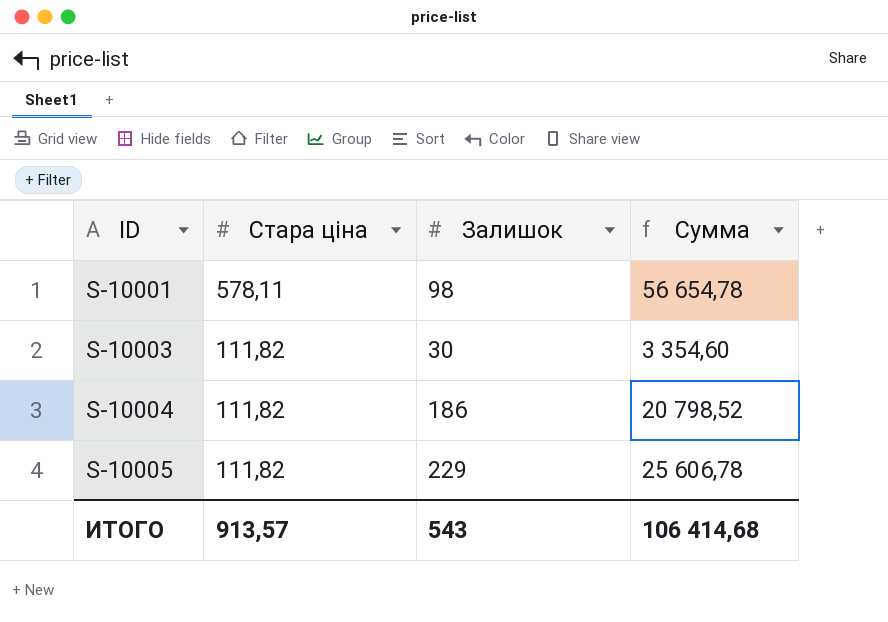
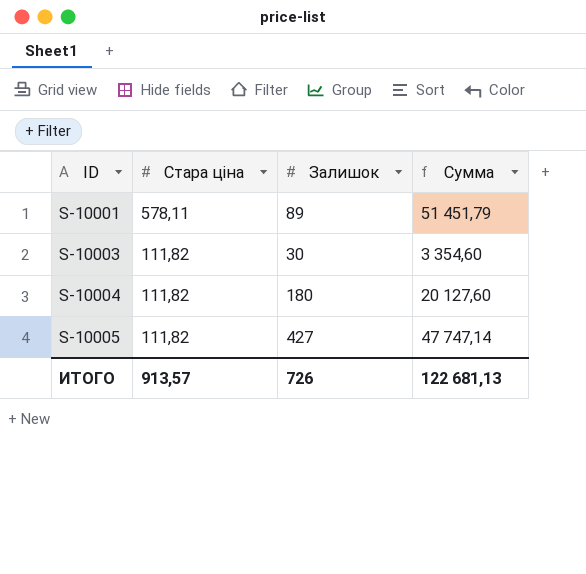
S-10001 | Залишок: 98 -> 89
S-10001 | Сумма: 56 654,78 -> 51 451,79
S-10004 | Залишок: 186 -> 180
S-10004 | Сумма: 20 798,52 -> 20 127,60
S-10005 | Залишок: 229 -> 427
S-10005 | Сумма: 25 606,78 -> 47 747,14
ИТОГО | Залишок: 543 -> 726
ИТОГО | Сумма: 106 414,68 -> 122 681,13

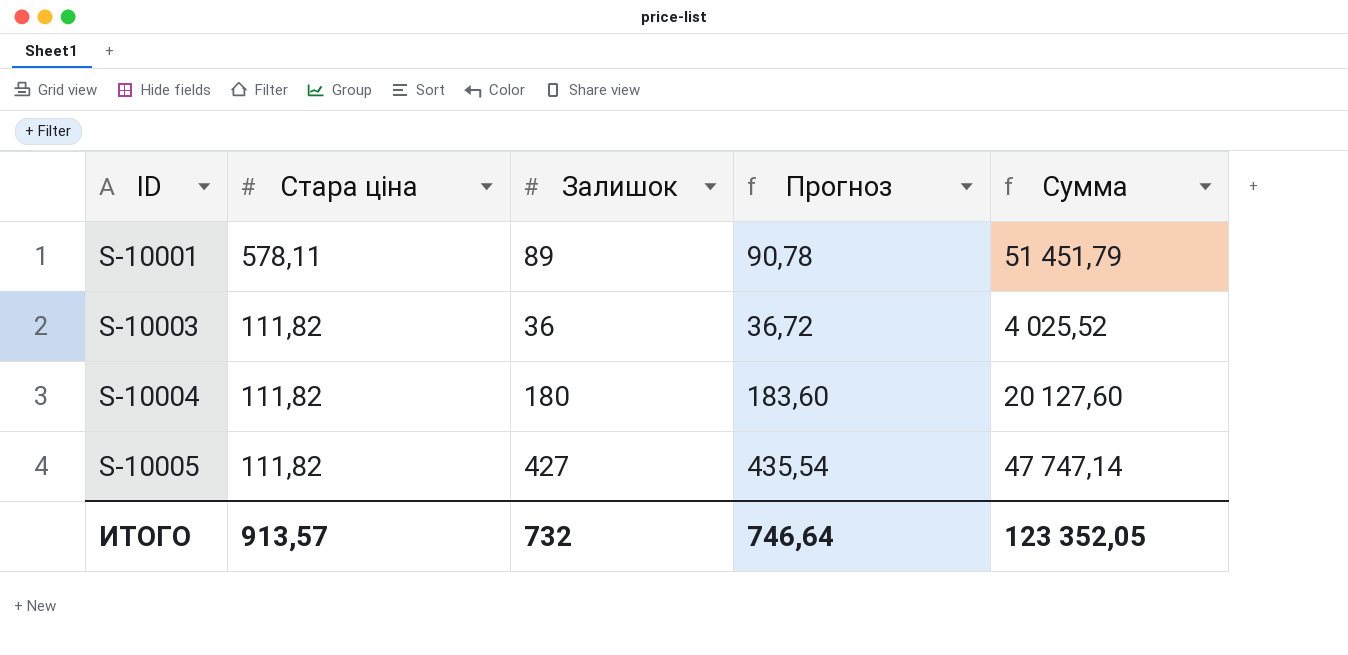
column Прогноз | formula: none -> [Залишок] * 1,02
S-10003 | Залишок: 30 -> 36
S-10003 | Сумма: 3 354,60 -> 4 025,52
ИТОГО | Залишок: 726 -> 732
ИТОГО | Сумма: 122 681,13 -> 123 352,05

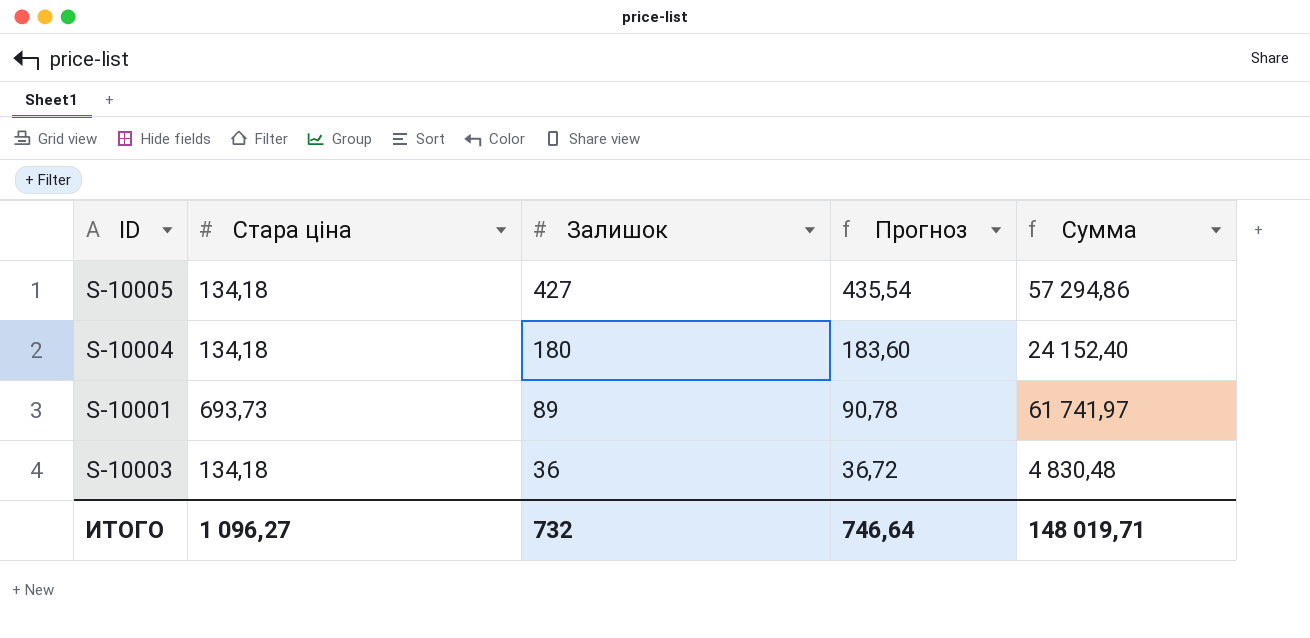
row order: ID ascending -> Залишок descending
S-10005 | Стара ціна: 111,82 -> 134,18
S-10005 | Сумма: 47 747,14 -> 57 294,86
S-10004 | Стара ціна: 111,82 -> 134,18
S-10004 | Сумма: 20 127,60 -> 24 152,40
S-10001 | Стара ціна: 578,11 -> 693,73
S-10001 | Сумма: 51 451,79 -> 61 741,97
S-10003 | Стара ціна: 111,82 -> 134,18
S-10003 | Сумма: 4 025,52 -> 4 830,48
ИТОГО | Стара ціна: 913,57 -> 1 096,27
ИТОГО | Сумма: 123 352,05 -> 148 019,71

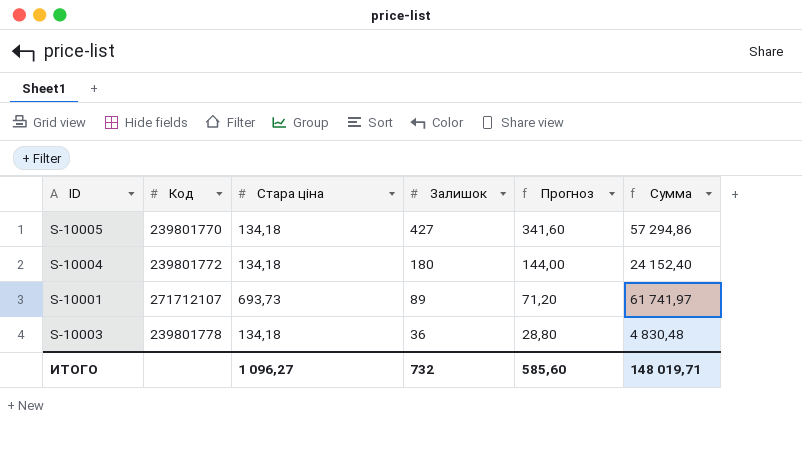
column Код | position: none -> 2
column Прогноз | formula: [Залишок] * 1,02 -> [Залишок] * 0,8
ИТОГО | Прогноз: 746,64 -> 585,60

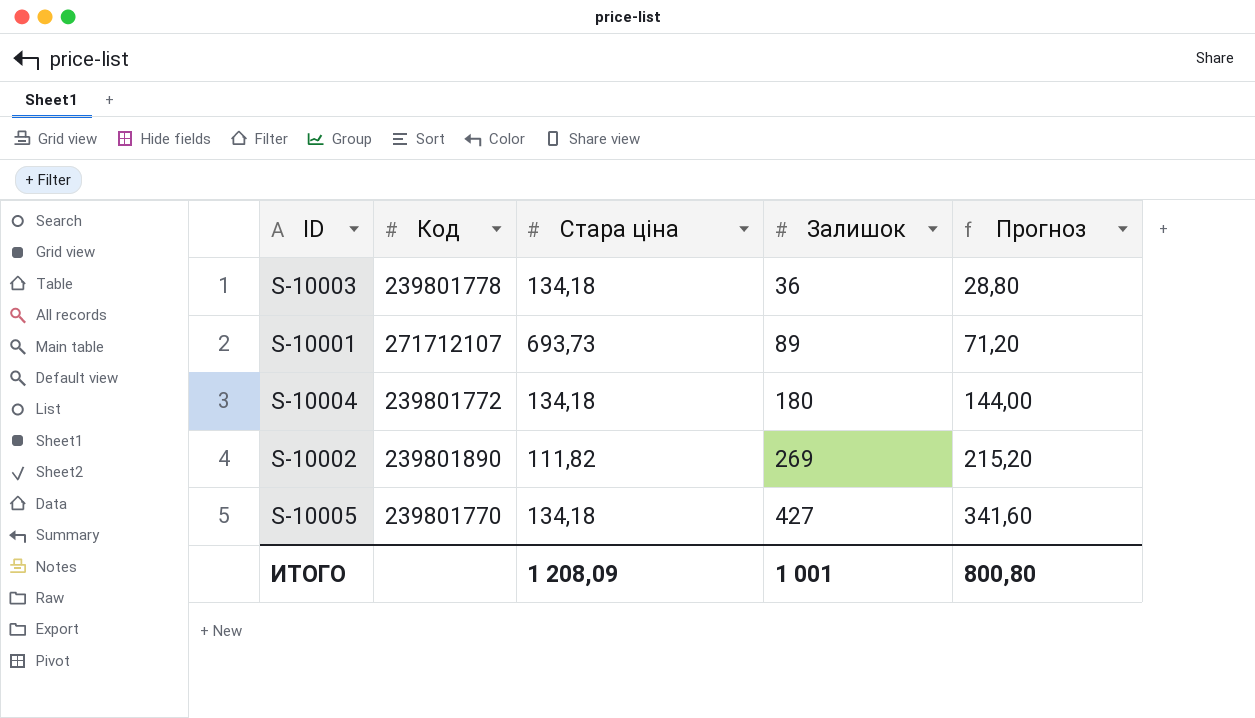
row order: Залишок descending -> Залишок ascending
column Сумма | formula: [Стара ціна] * [Залишок] -> none
row S-10002: none -> 239801890 | 111,82 | 269 | 215,20
ИТОГО | Стара ціна: 1 096,27 -> 1 208,09
ИТОГО | Залишок: 732 -> 1 001
ИТОГО | Прогноз: 585,60 -> 800,80

